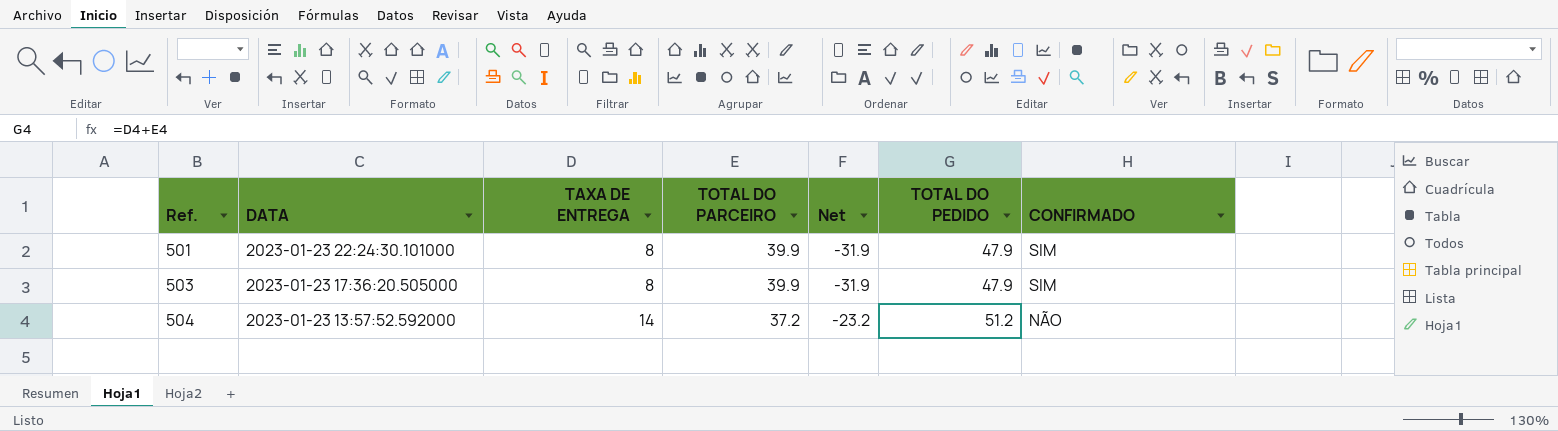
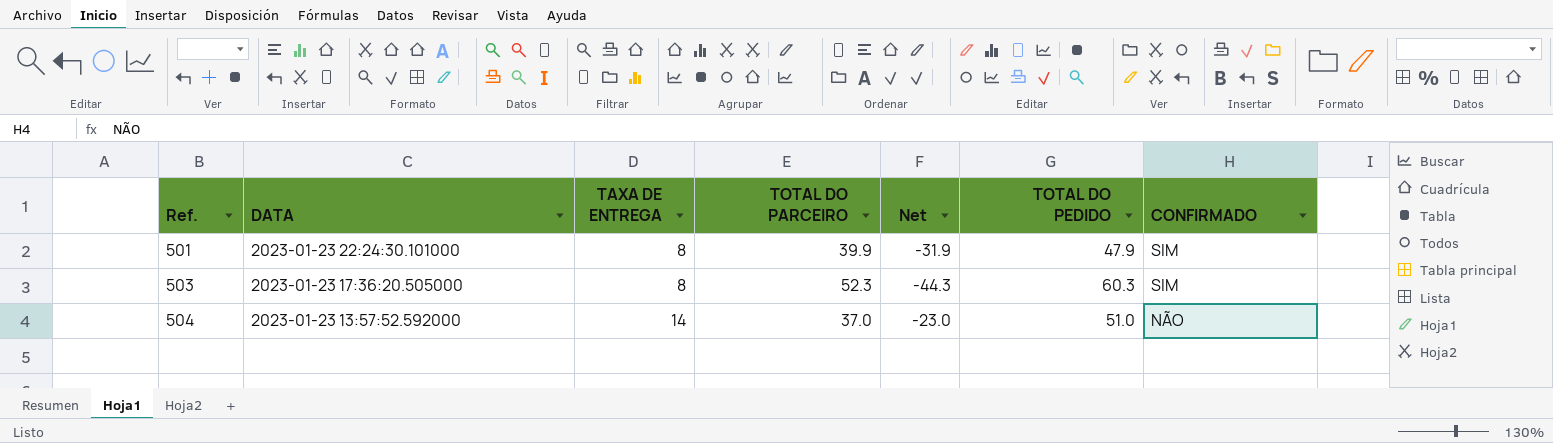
503 | TOTAL DO PARCEIRO: 39.9 -> 52.3
503 | Net: -31.9 -> -44.3
503 | TOTAL DO PEDIDO: 47.9 -> 60.3
504 | TOTAL DO PARCEIRO: 37.2 -> 37.0
504 | Net: -23.2 -> -23.0
504 | TOTAL DO PEDIDO: 51.2 -> 51.0

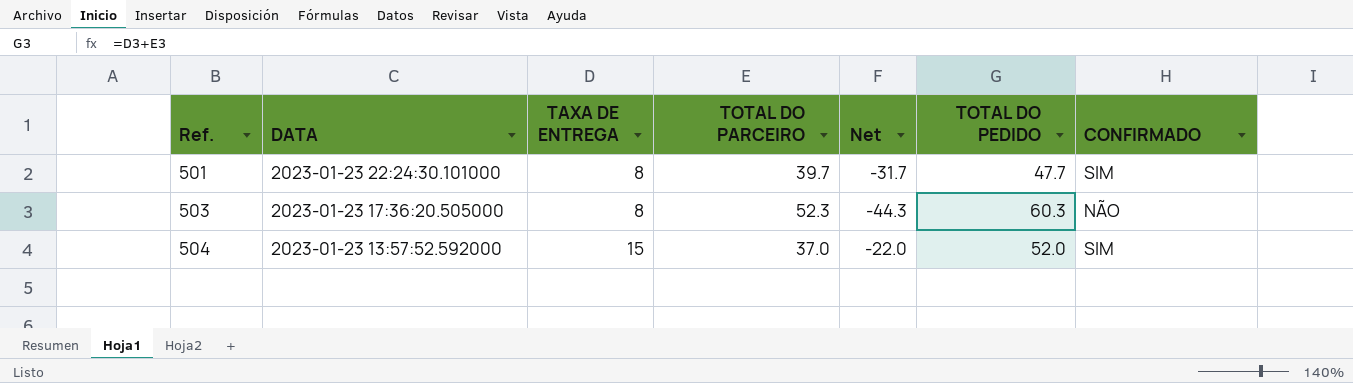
501 | TOTAL DO PARCEIRO: 39.9 -> 39.7
501 | Net: -31.9 -> -31.7
501 | TOTAL DO PEDIDO: 47.9 -> 47.7
503 | CONFIRMADO: SIM -> NÃO
504 | TAXA DE ENTREGA: 14 -> 15
504 | Net: -23.0 -> -22.0
504 | TOTAL DO PEDIDO: 51.0 -> 52.0
504 | CONFIRMADO: NÃO -> SIM

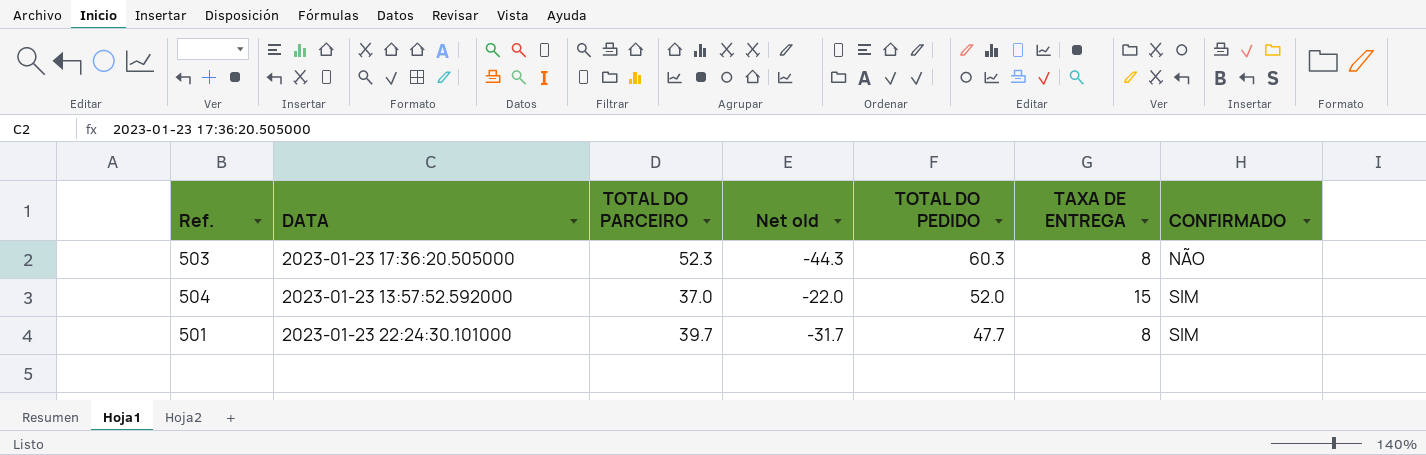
row order: Ref. ascending -> TOTAL DO PEDIDO descending
column name: Net -> Net old
column TAXA DE ENTREGA | position: 3 -> 6

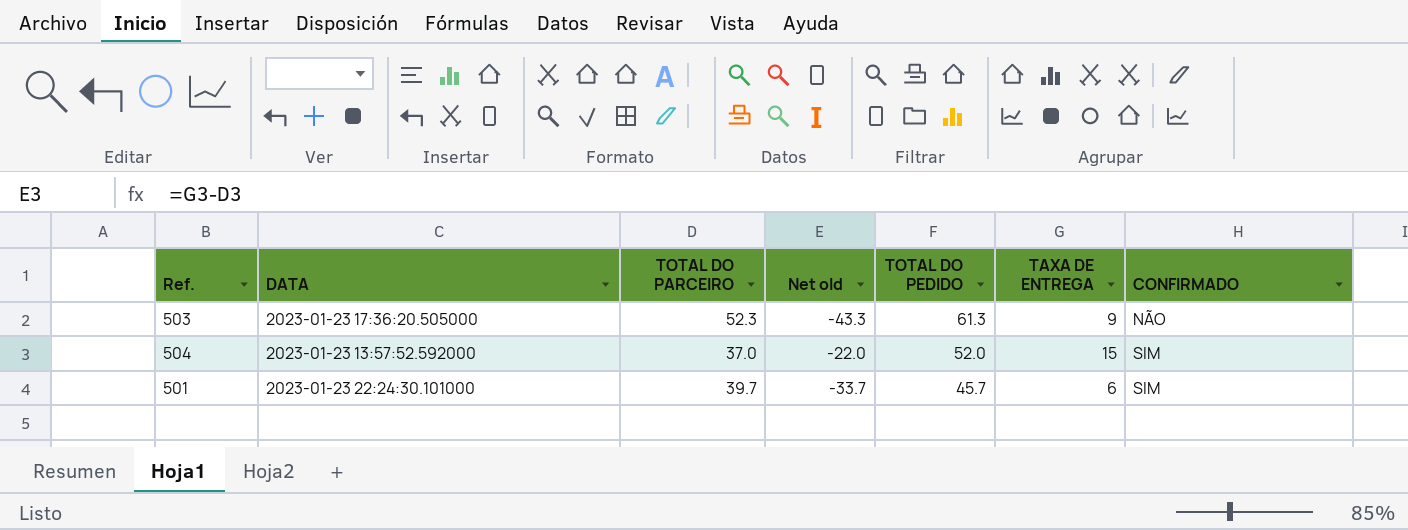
503 | Net old: -44.3 -> -43.3
503 | TOTAL DO PEDIDO: 60.3 -> 61.3
503 | TAXA DE ENTREGA: 8 -> 9
501 | Net old: -31.7 -> -33.7
501 | TOTAL DO PEDIDO: 47.7 -> 45.7
501 | TAXA DE ENTREGA: 8 -> 6

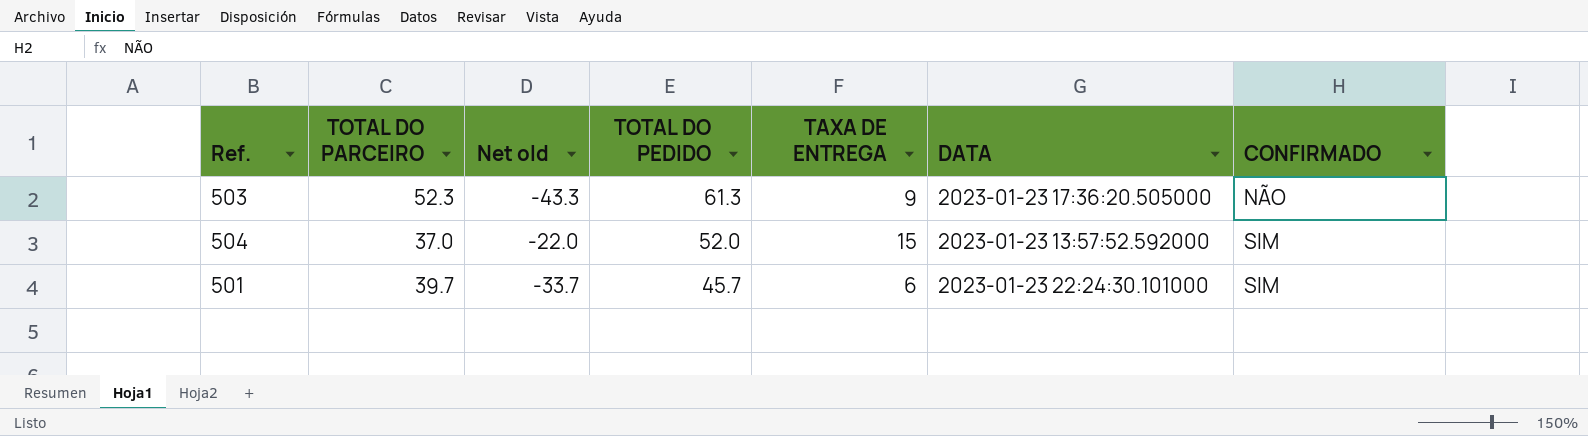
column DATA | position: 2 -> 6

